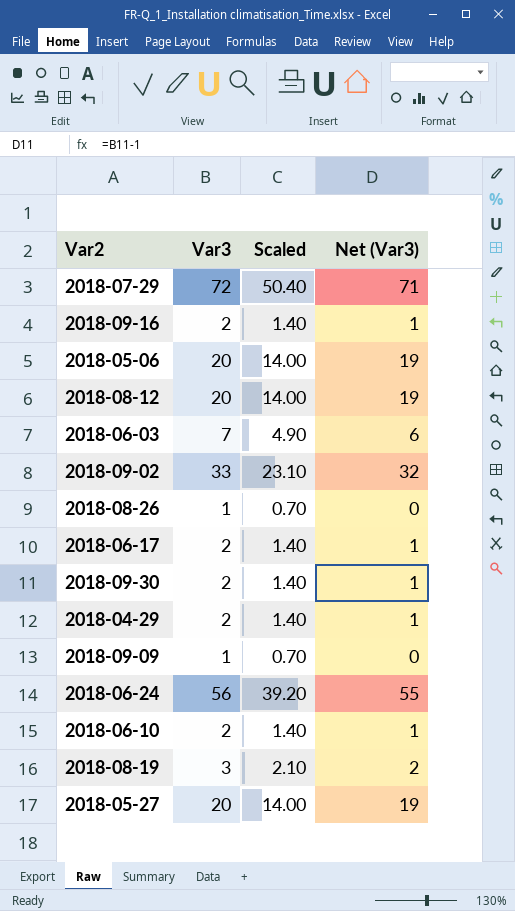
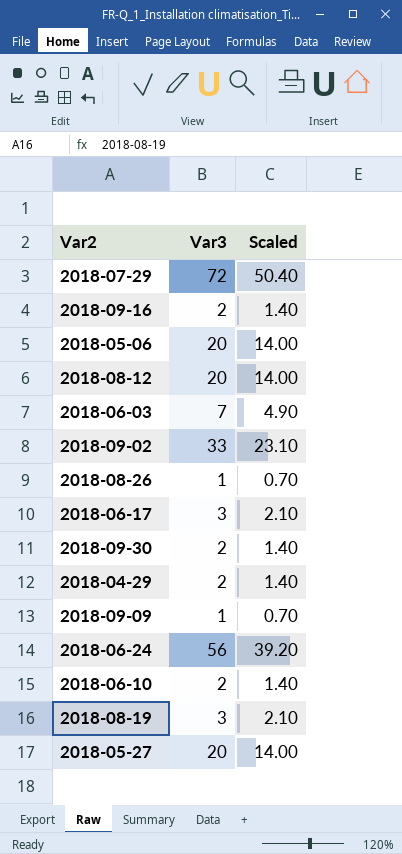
column Net (Var3) | formula: [Var3] - 1 -> none
2018-06-17 | Var3: 2 -> 3
2018-06-17 | Scaled: 1.40 -> 2.10

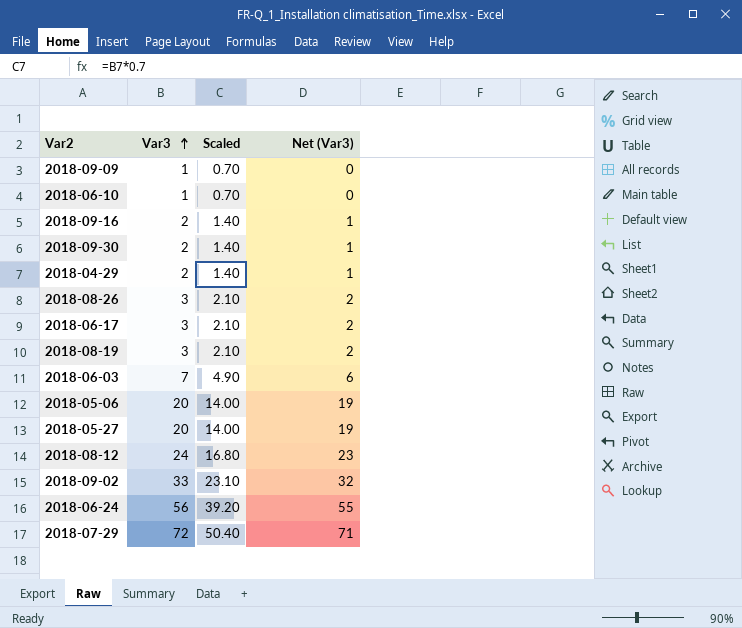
row order: none -> Var3 ascending
column Net (Var3) | formula: none -> [Var3] - 1
2018-06-10 | Var3: 2 -> 1
2018-06-10 | Scaled: 1.40 -> 0.70
2018-08-26 | Var3: 1 -> 3
2018-08-26 | Scaled: 0.70 -> 2.10
2018-08-12 | Var3: 20 -> 24
2018-08-12 | Scaled: 14.00 -> 16.80

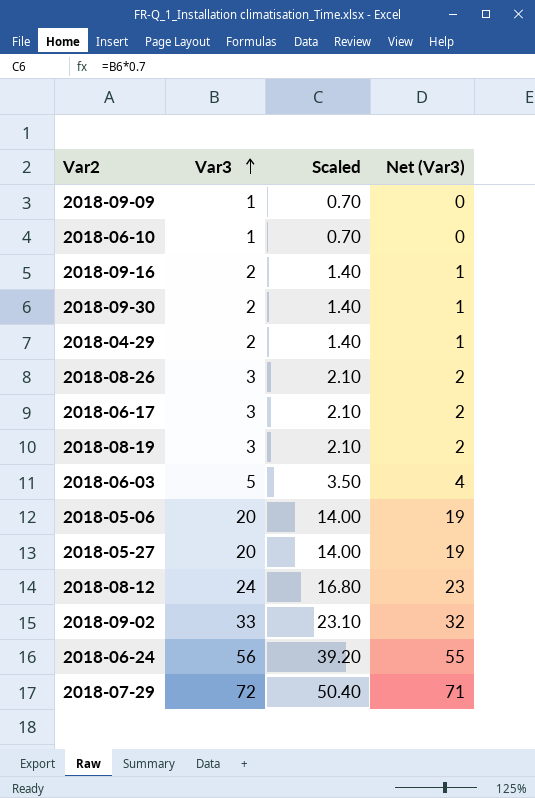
2018-06-03 | Var3: 7 -> 5
2018-06-03 | Scaled: 4.90 -> 3.50
2018-06-03 | Net (Var3): 6 -> 4

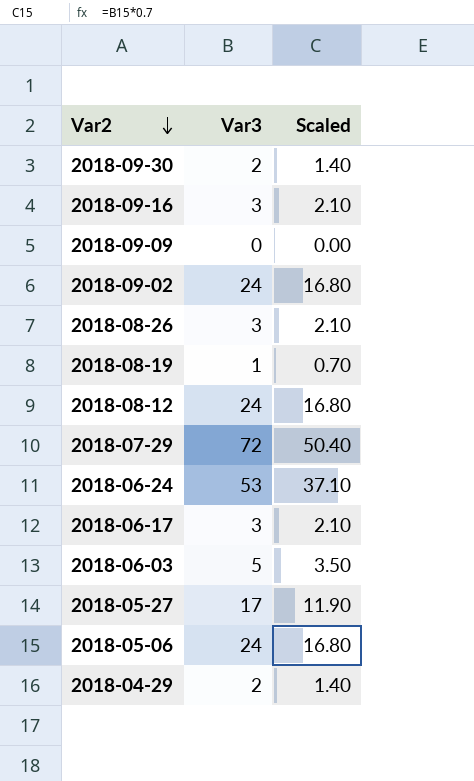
row order: Var3 ascending -> Var2 descending
column Net (Var3) | formula: [Var3] - 1 -> none
row 2018-06-10: 1 | 0.70 | 0 -> none
2018-09-16 | Var3: 2 -> 3
2018-09-16 | Scaled: 1.40 -> 2.10
2018-09-09 | Var3: 1 -> 0
2018-09-09 | Scaled: 0.70 -> 0.00
2018-09-02 | Var3: 33 -> 24
2018-09-02 | Scaled: 23.10 -> 16.80
2018-08-19 | Var3: 3 -> 1
2018-08-19 | Scaled: 2.10 -> 0.70
2018-06-24 | Var3: 56 -> 53
2018-06-24 | Scaled: 39.20 -> 37.10
2018-05-27 | Var3: 20 -> 17
2018-05-27 | Scaled: 14.00 -> 11.90
2018-05-06 | Var3: 20 -> 24
2018-05-06 | Scaled: 14.00 -> 16.80

